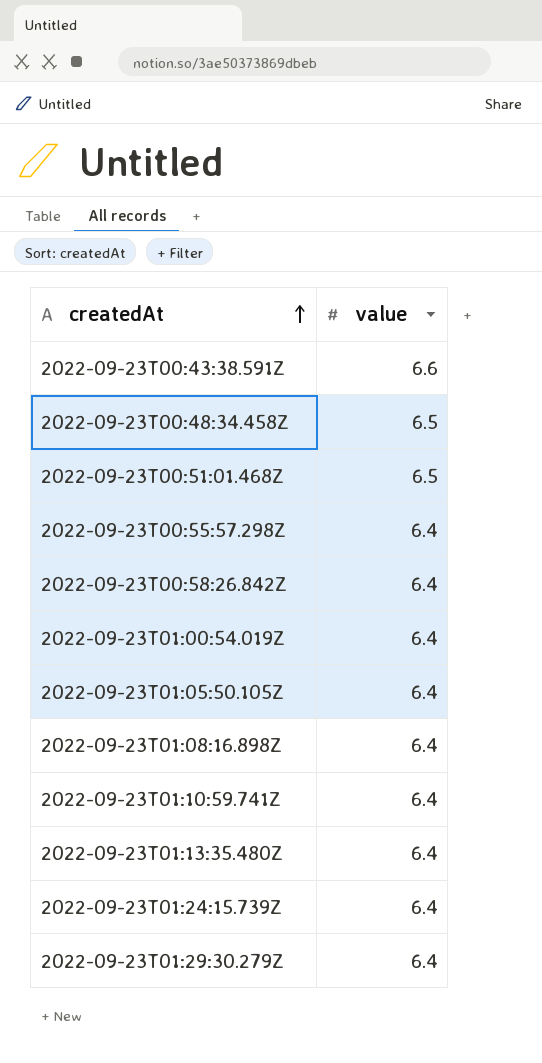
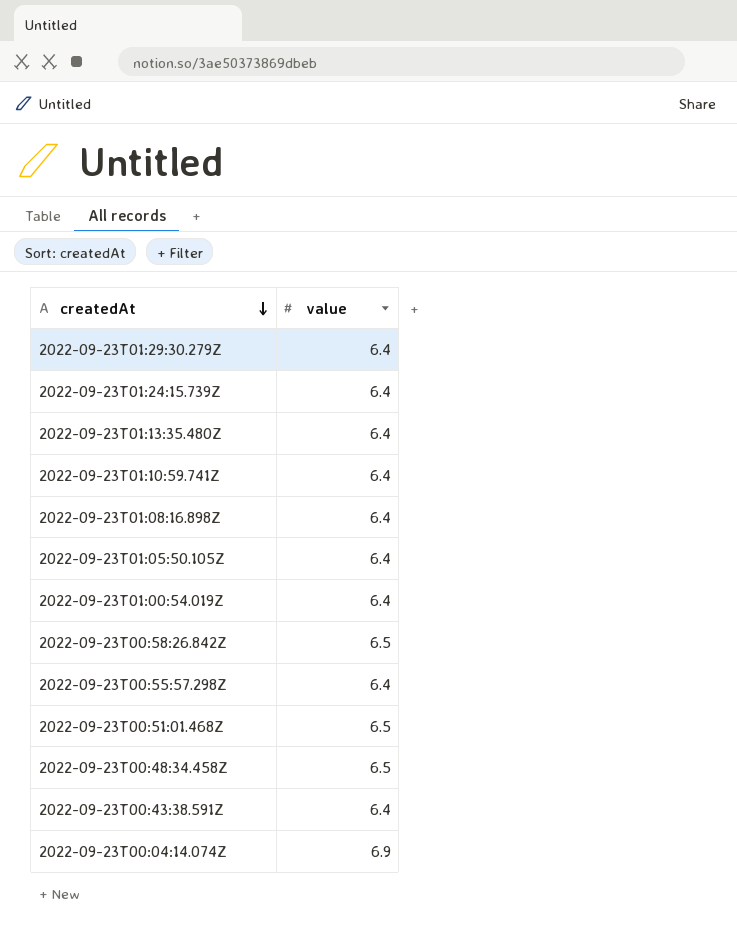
row order: createdAt ascending -> createdAt descending
2022-09-23T00:58:26.842Z | value: 6.4 -> 6.5
2022-09-23T00:43:38.591Z | value: 6.6 -> 6.4
row 2022-09-23T00:04:14.074Z: none -> 6.9

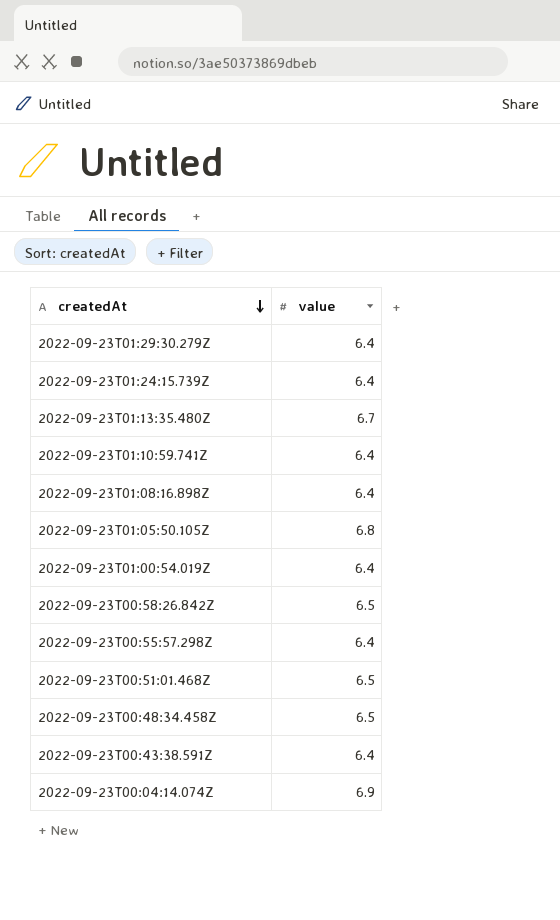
2022-09-23T01:13:35.480Z | value: 6.4 -> 6.7
2022-09-23T01:05:50.105Z | value: 6.4 -> 6.8

